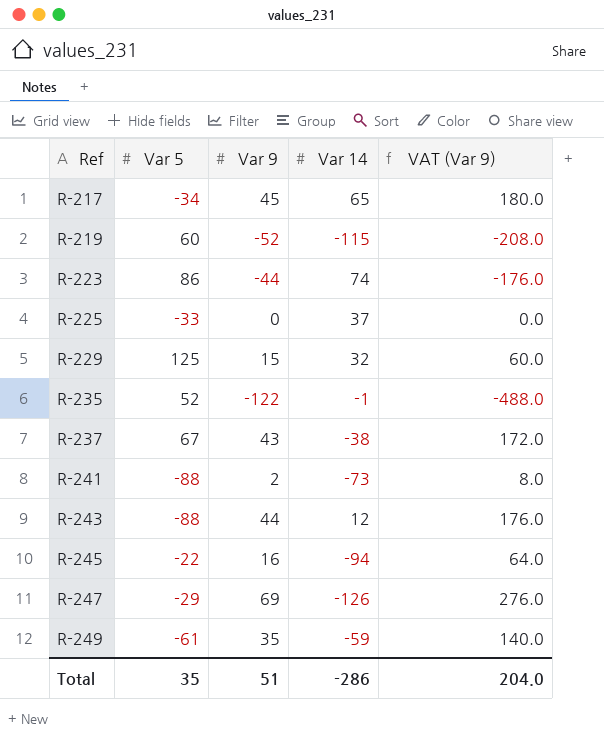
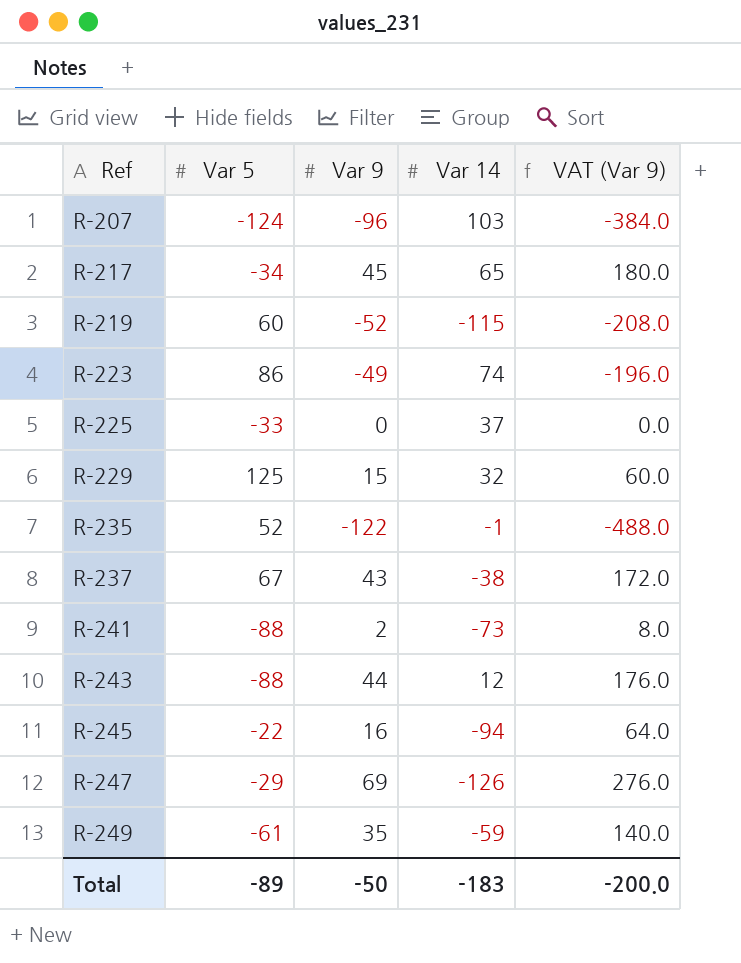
row R-207: none -> -124 | -96 | 103 | -384.0
R-223 | Var 9: -44 -> -49
R-223 | VAT (Var 9): -176.0 -> -196.0
Total | Var 5: 35 -> -89
Total | Var 9: 51 -> -50
Total | Var 14: -286 -> -183
Total | VAT (Var 9): 204.0 -> -200.0

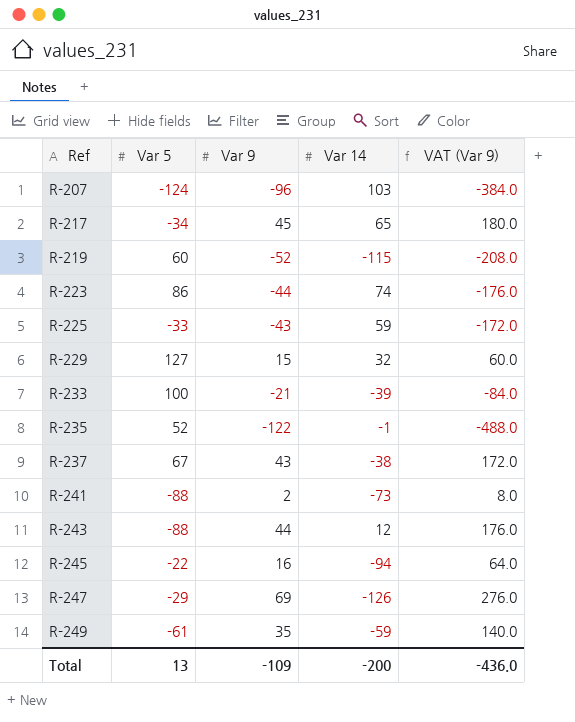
R-223 | Var 9: -49 -> -44
R-223 | VAT (Var 9): -196.0 -> -176.0
R-225 | Var 9: 0 -> -43
R-225 | Var 14: 37 -> 59
R-225 | VAT (Var 9): 0.0 -> -172.0
R-229 | Var 5: 125 -> 127
row R-233: none -> 100 | -21 | -39 | -84.0
Total | Var 5: -89 -> 13
Total | Var 9: -50 -> -109
Total | Var 14: -183 -> -200
Total | VAT (Var 9): -200.0 -> -436.0

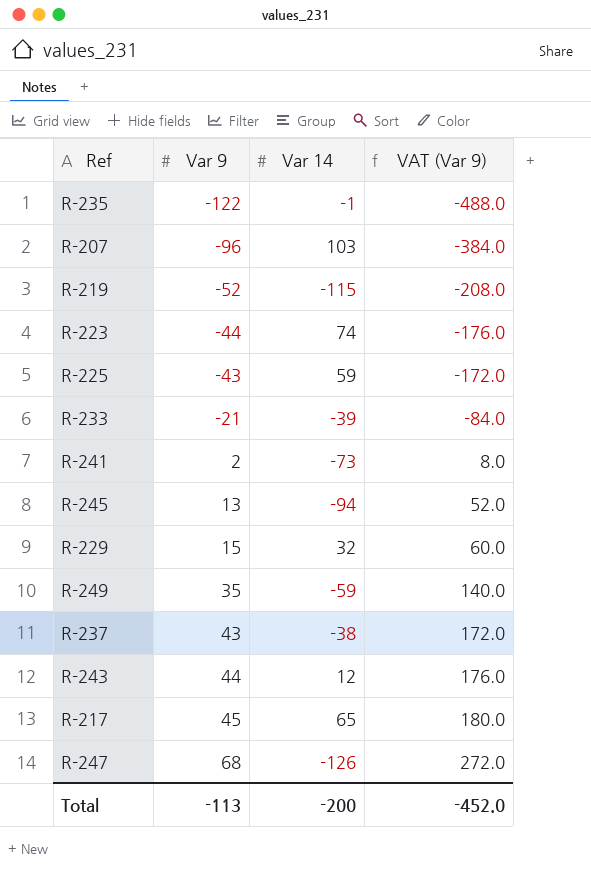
row order: Ref ascending -> Var 9 ascending
column Var 5 | position: 2 -> none
R-245 | Var 9: 16 -> 13
R-245 | VAT (Var 9): 64.0 -> 52.0
R-247 | Var 9: 69 -> 68
R-247 | VAT (Var 9): 276.0 -> 272.0
Total | Var 9: -109 -> -113
Total | VAT (Var 9): -436.0 -> -452.0

